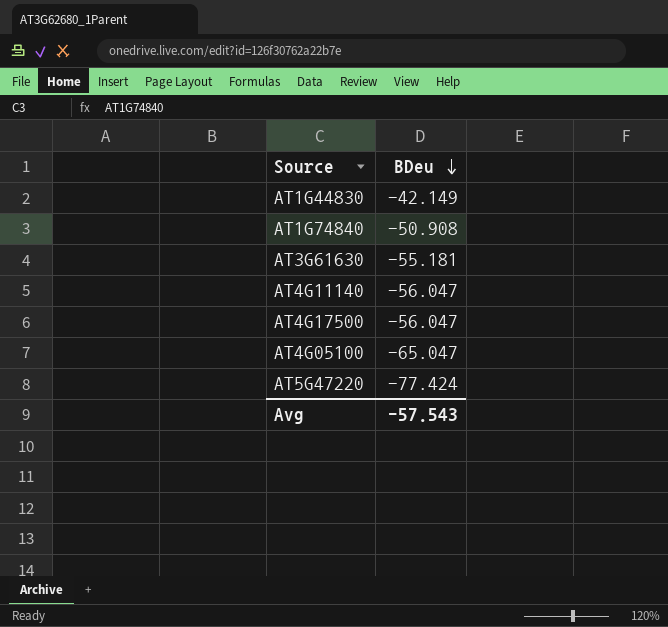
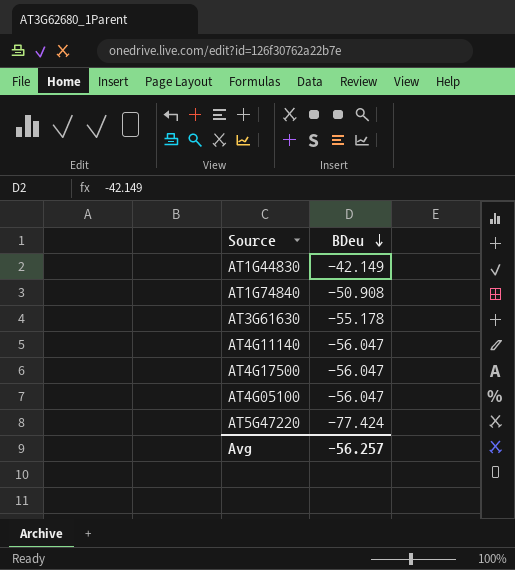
AT3G61630 | BDeu: -55.181 -> -55.178
AT4G05100 | BDeu: -65.047 -> -56.047
Avg | BDeu: -57.543 -> -56.257

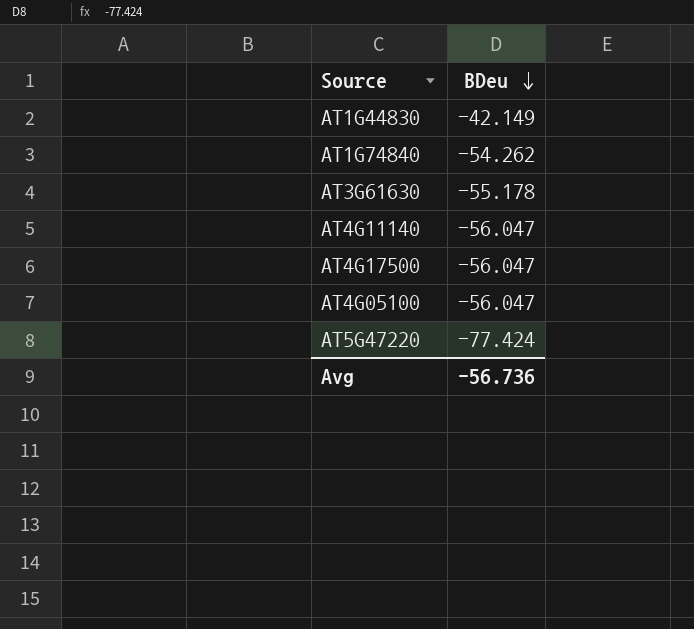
AT1G74840 | BDeu: -50.908 -> -54.262
Avg | BDeu: -56.257 -> -56.736

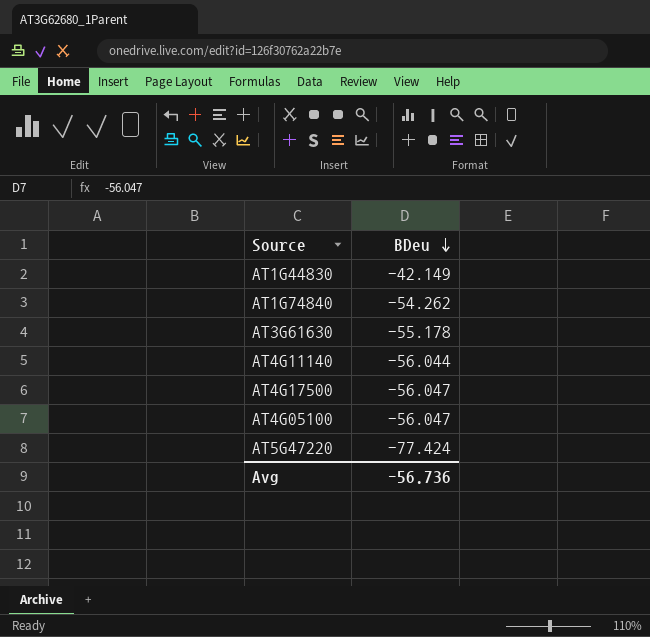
AT4G11140 | BDeu: -56.047 -> -56.044

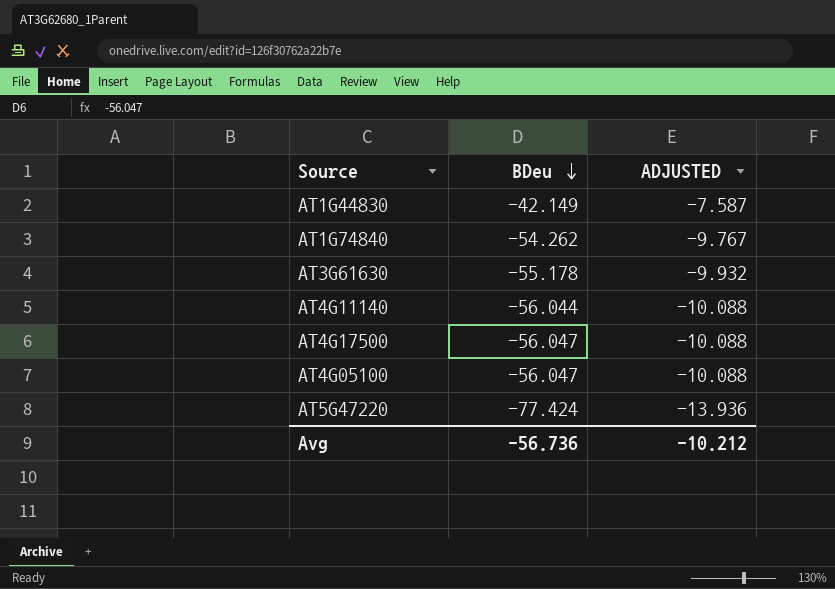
column ADJUSTED | formula: none -> [BDeu] * 0.18

